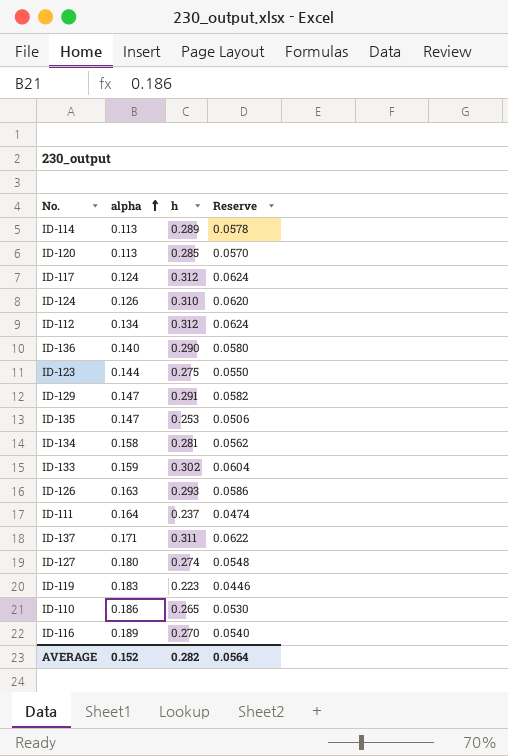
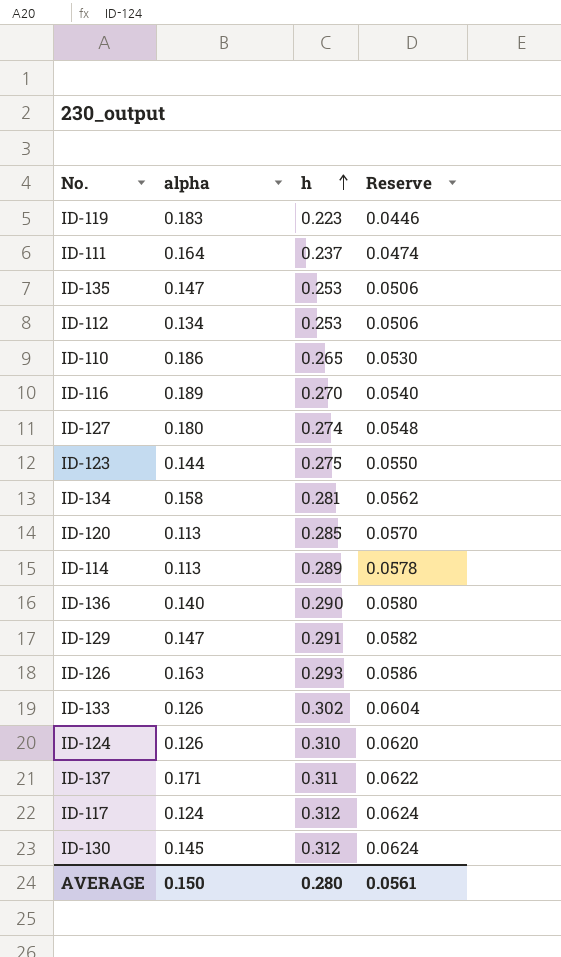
row order: alpha ascending -> h ascending
ID-112 | h: 0.312 -> 0.253
ID-112 | Reserve: 0.0624 -> 0.0506
ID-133 | alpha: 0.159 -> 0.126
row ID-130: none -> 0.145 | 0.312 | 0.0624
AVERAGE | alpha: 0.152 -> 0.150
AVERAGE | h: 0.282 -> 0.280
AVERAGE | Reserve: 0.0564 -> 0.0561

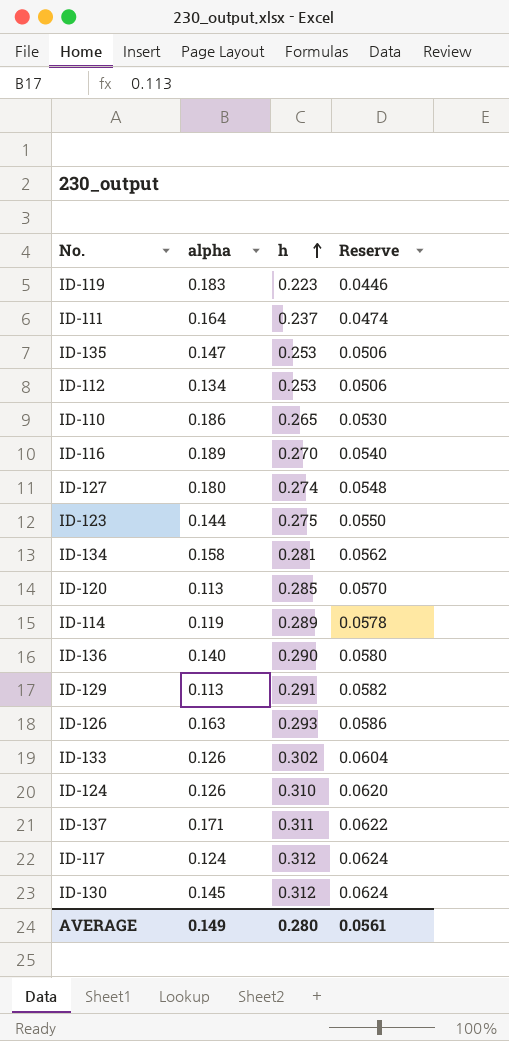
ID-114 | alpha: 0.113 -> 0.119
ID-129 | alpha: 0.147 -> 0.113
AVERAGE | alpha: 0.150 -> 0.149

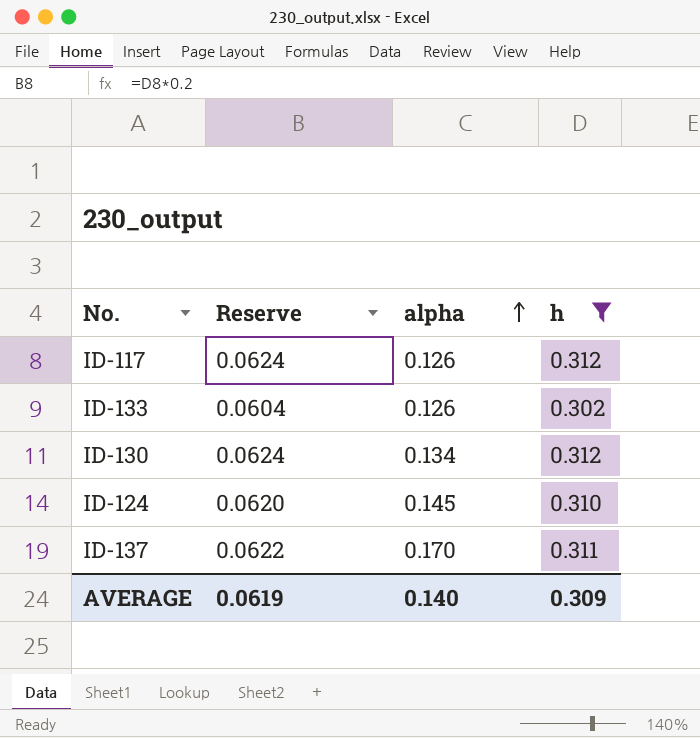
filter: none -> h >= 0.302
row order: h ascending -> alpha ascending
column Reserve | position: 4 -> 2
ID-117 | alpha: 0.124 -> 0.126
ID-130 | alpha: 0.145 -> 0.134
ID-124 | alpha: 0.126 -> 0.145
ID-137 | alpha: 0.171 -> 0.170
AVERAGE | Reserve: 0.0561 -> 0.0619
AVERAGE | alpha: 0.149 -> 0.140
AVERAGE | h: 0.280 -> 0.309

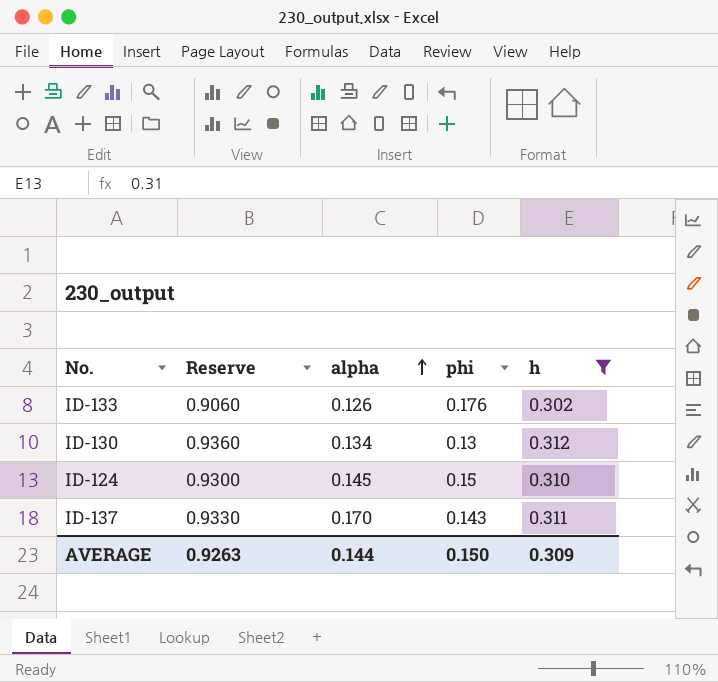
column Reserve | formula: [h] * 0.2 -> [h] * 3
column phi | position: none -> 4
row ID-117: 0.0624 | 0.126 | 0.312 -> none
AVERAGE | Reserve: 0.0619 -> 0.9263
AVERAGE | alpha: 0.140 -> 0.144

